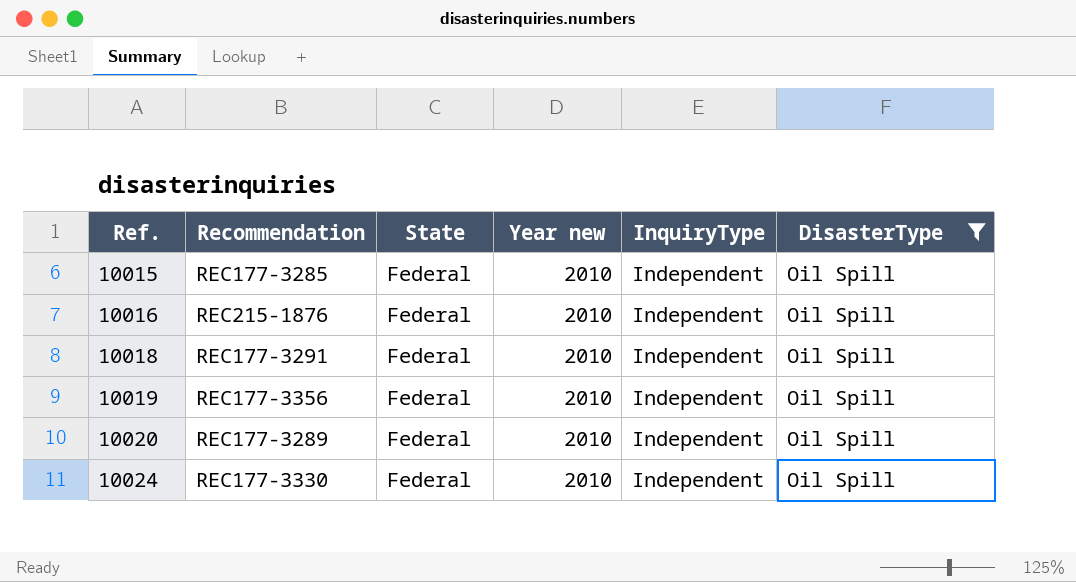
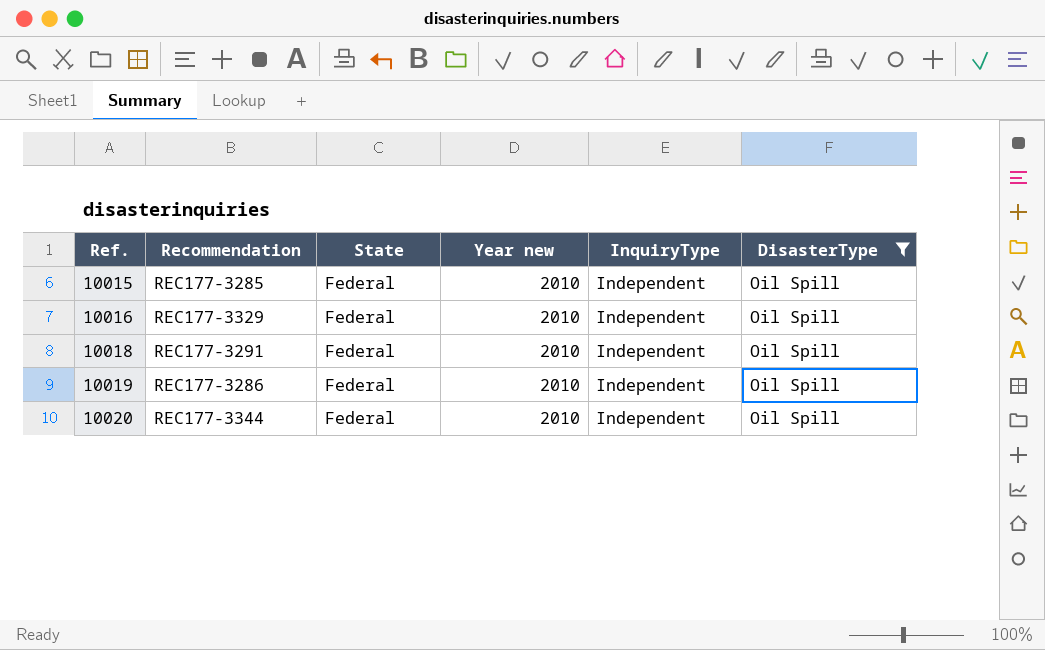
row 10024: REC177-3330 | Federal | 2010 | Independent | Oil Spill -> none
10016 | Recommendation: REC215-1876 -> REC177-3329
10019 | Recommendation: REC177-3356 -> REC177-3286
10020 | Recommendation: REC177-3289 -> REC177-3344

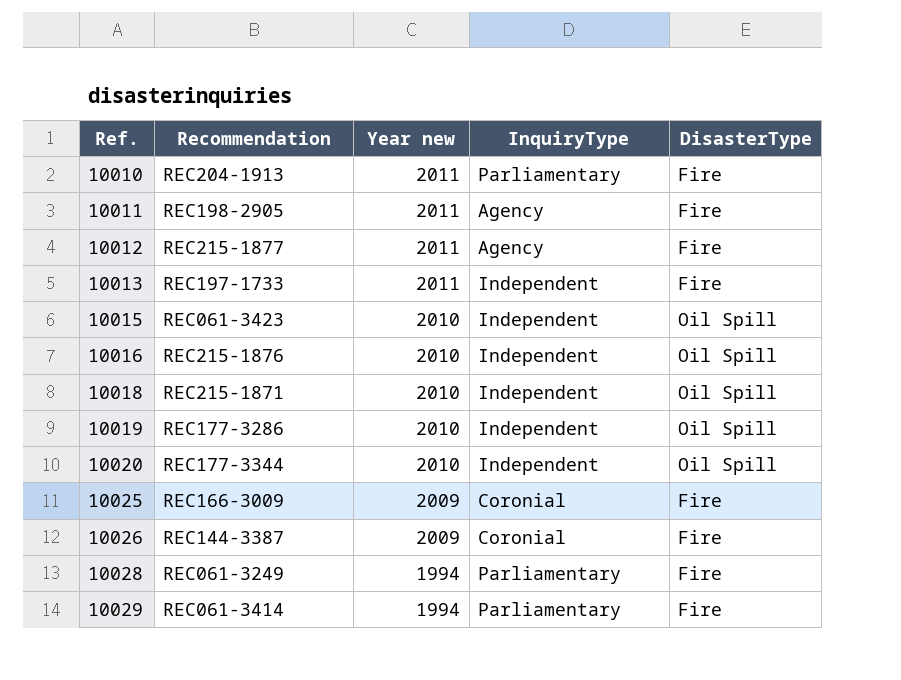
filter: DisasterType = Oil Spill -> none
column State | position: 3 -> none
10015 | Recommendation: REC177-3285 -> REC061-3423
10016 | Recommendation: REC177-3329 -> REC215-1876
10018 | Recommendation: REC177-3291 -> REC215-1871

